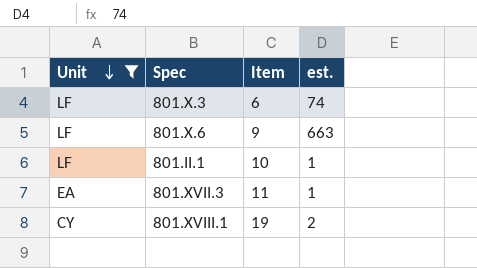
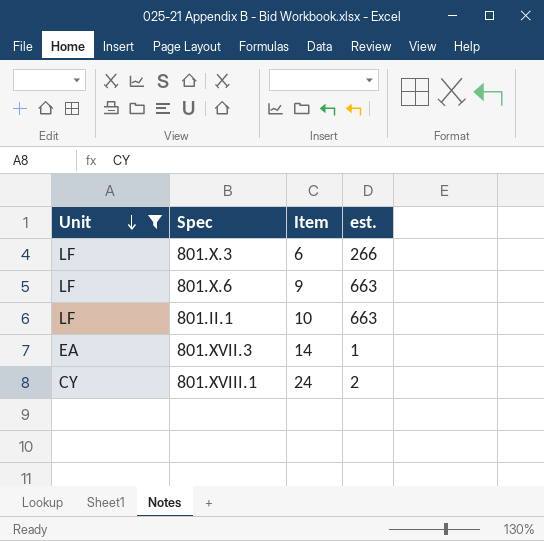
801.X.3 | est.: 74 -> 266
801.II.1 | est.: 1 -> 663
801.XVII.3 | Item: 11 -> 14
801.XVIII.1 | Item: 19 -> 24

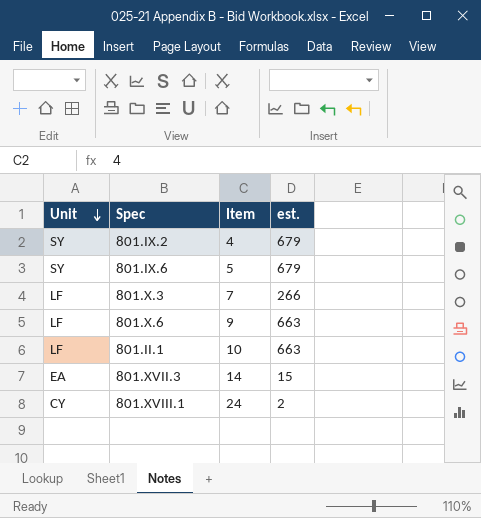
filter: Unit != SY -> none
801.X.3 | Item: 6 -> 7
801.XVII.3 | est.: 1 -> 15

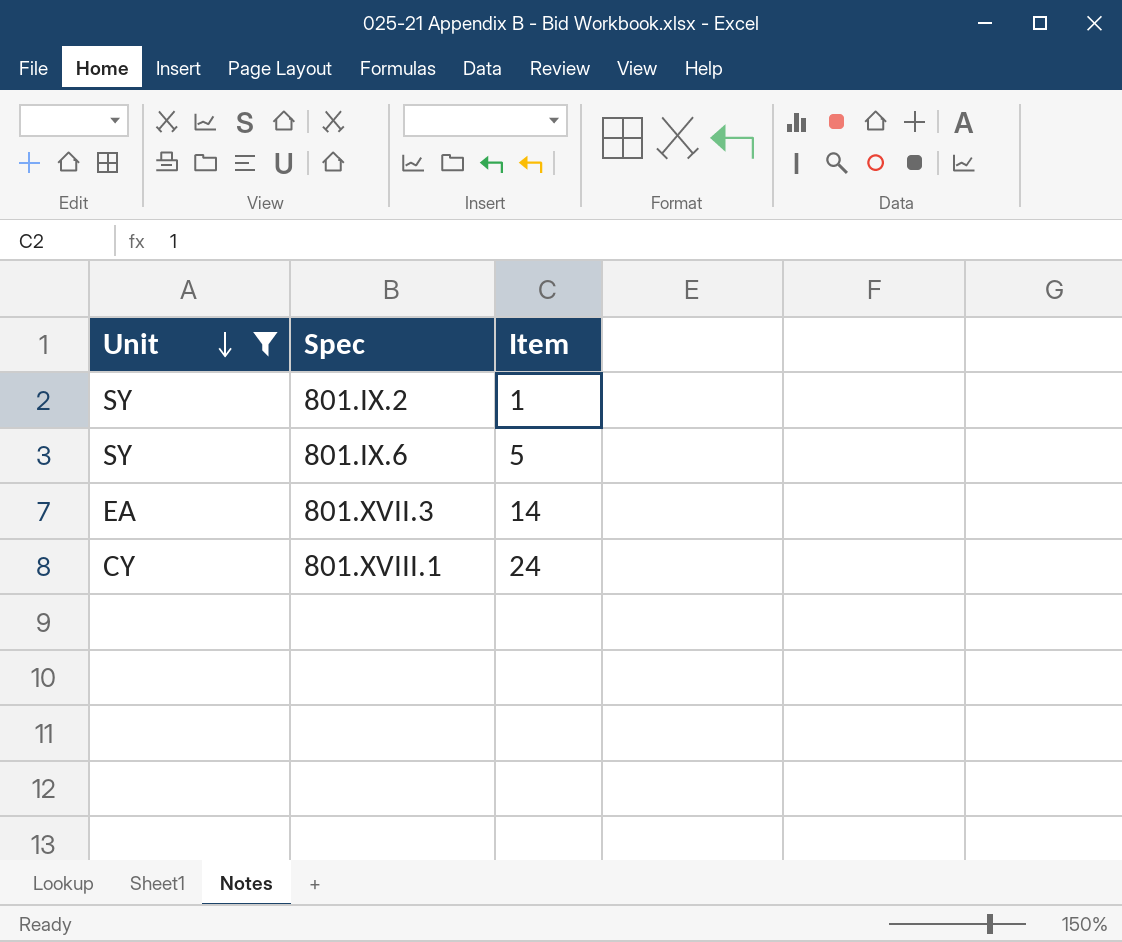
filter: none -> Unit != LF
column est. | position: 4 -> none
801.IX.2 | Item: 4 -> 1

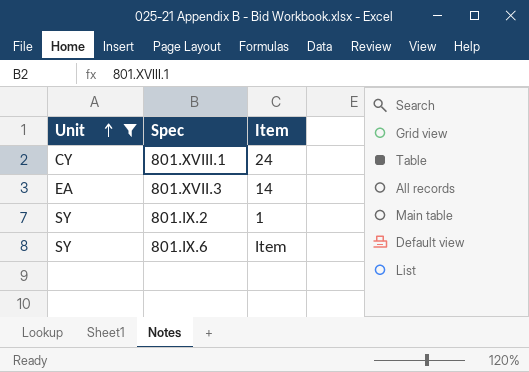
row order: Unit descending -> Unit ascending
801.IX.6 | Item: 5 -> Item

